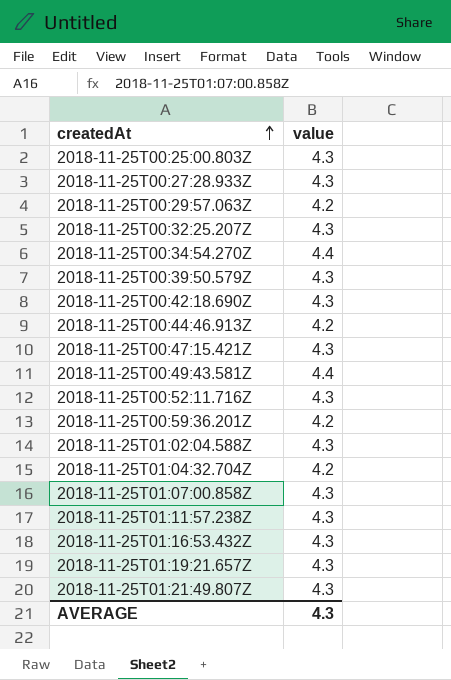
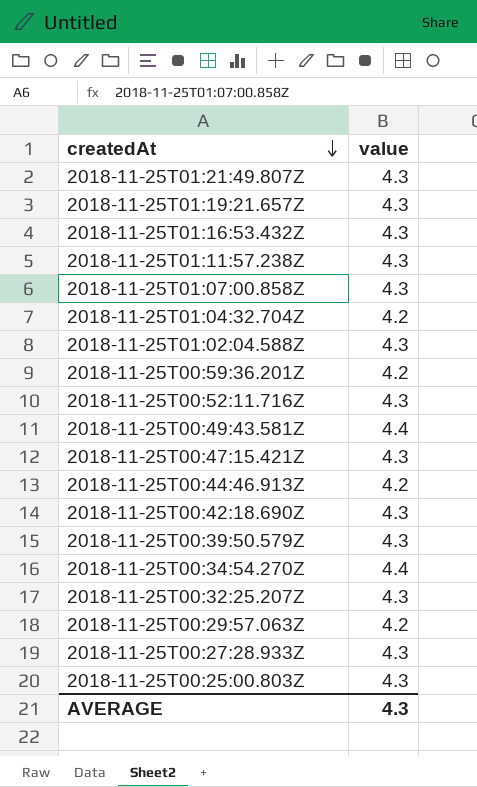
row order: createdAt ascending -> createdAt descending

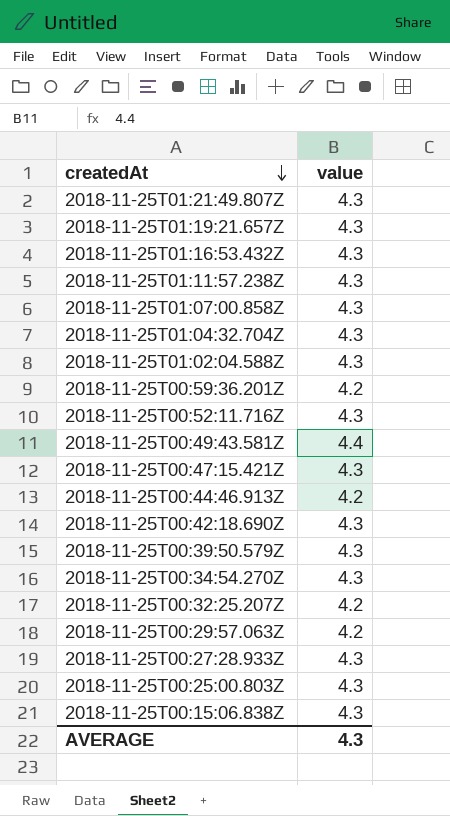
2018-11-25T01:04:32.704Z | value: 4.2 -> 4.3
2018-11-25T00:34:54.270Z | value: 4.4 -> 4.3
2018-11-25T00:32:25.207Z | value: 4.3 -> 4.2
row 2018-11-25T00:15:06.838Z: none -> 4.3

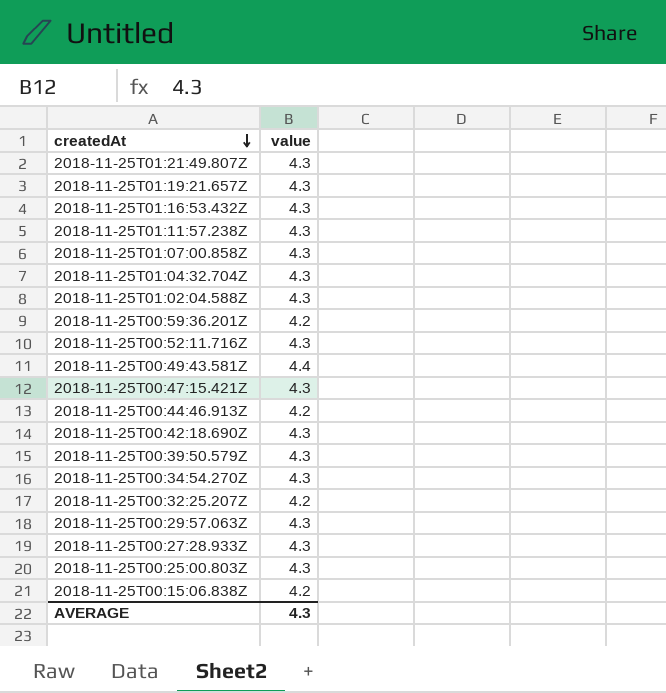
2018-11-25T00:29:57.063Z | value: 4.2 -> 4.3
2018-11-25T00:15:06.838Z | value: 4.3 -> 4.2

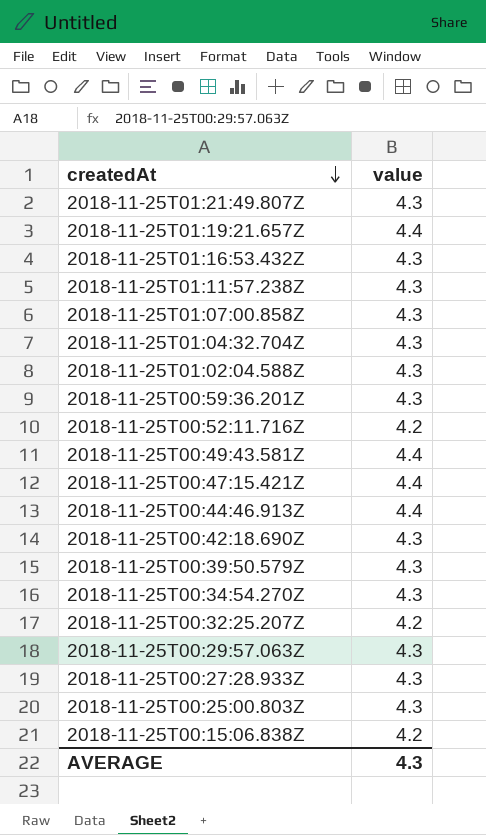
2018-11-25T01:19:21.657Z | value: 4.3 -> 4.4
2018-11-25T00:59:36.201Z | value: 4.2 -> 4.3
2018-11-25T00:52:11.716Z | value: 4.3 -> 4.2
2018-11-25T00:47:15.421Z | value: 4.3 -> 4.4
2018-11-25T00:44:46.913Z | value: 4.2 -> 4.4

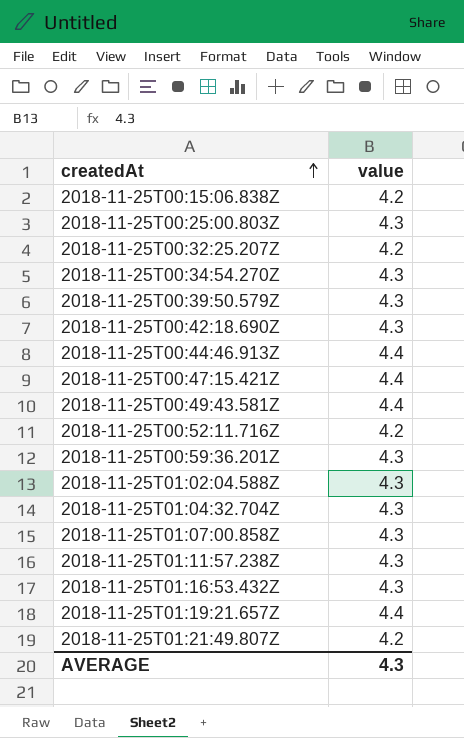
row order: createdAt descending -> createdAt ascending
row 2018-11-25T00:29:57.063Z: 4.3 -> none
row 2018-11-25T00:27:28.933Z: 4.3 -> none
2018-11-25T01:21:49.807Z | value: 4.3 -> 4.2

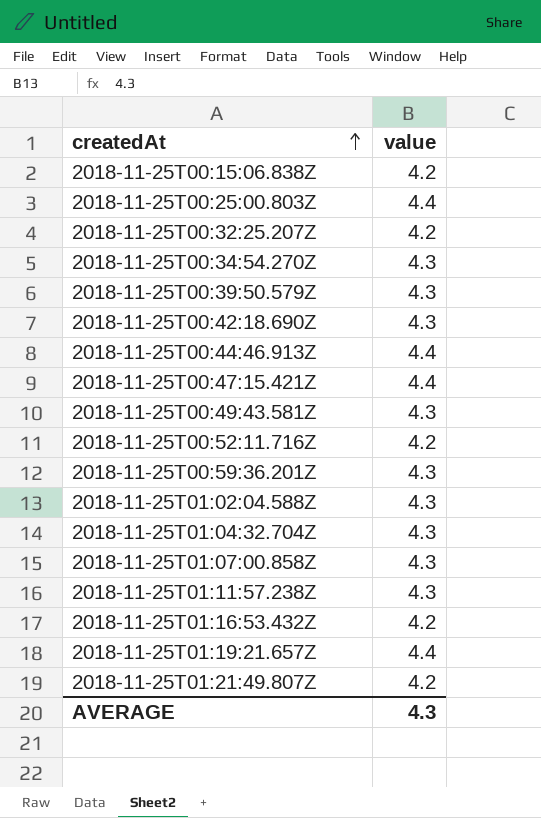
2018-11-25T00:25:00.803Z | value: 4.3 -> 4.4
2018-11-25T00:49:43.581Z | value: 4.4 -> 4.3
2018-11-25T01:16:53.432Z | value: 4.3 -> 4.2

